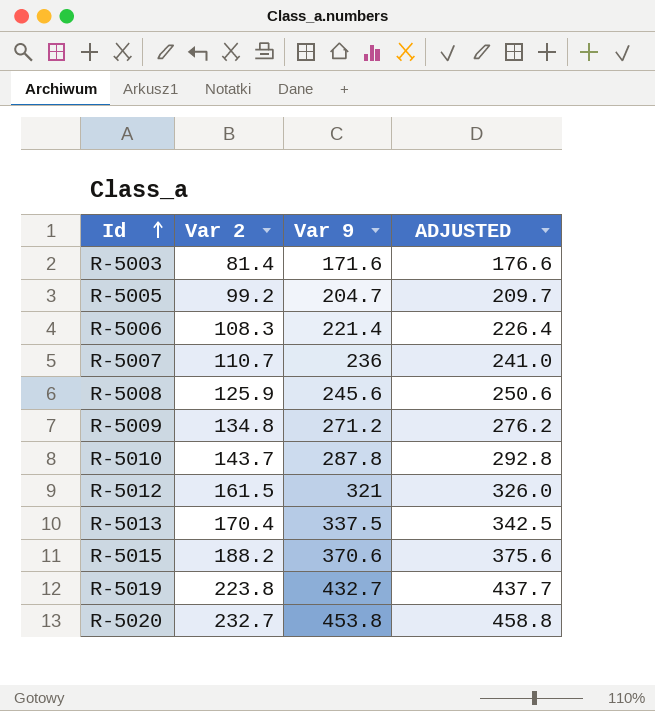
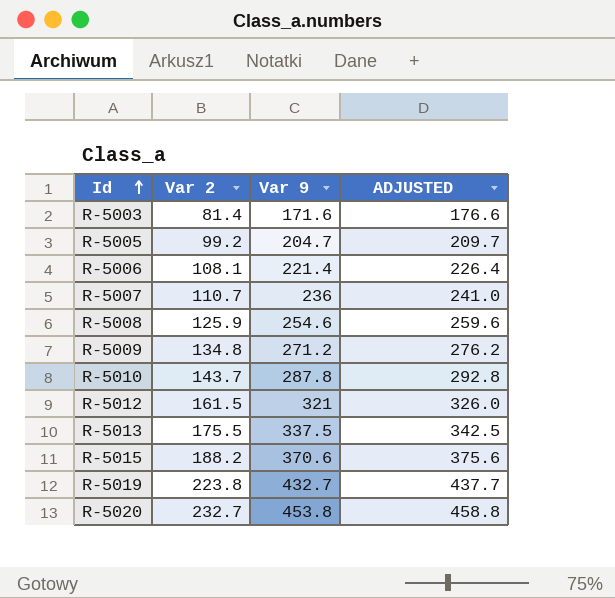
R-5006 | Var 2: 108.3 -> 108.1
R-5008 | Var 9: 245.6 -> 254.6
R-5008 | ADJUSTED: 250.6 -> 259.6
R-5013 | Var 2: 170.4 -> 175.5

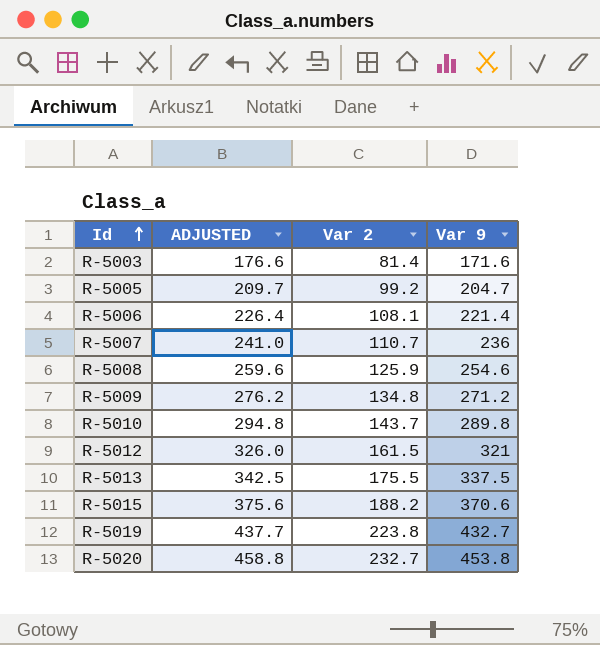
column ADJUSTED | position: 4 -> 2
R-5010 | ADJUSTED: 292.8 -> 294.8
R-5010 | Var 9: 287.8 -> 289.8

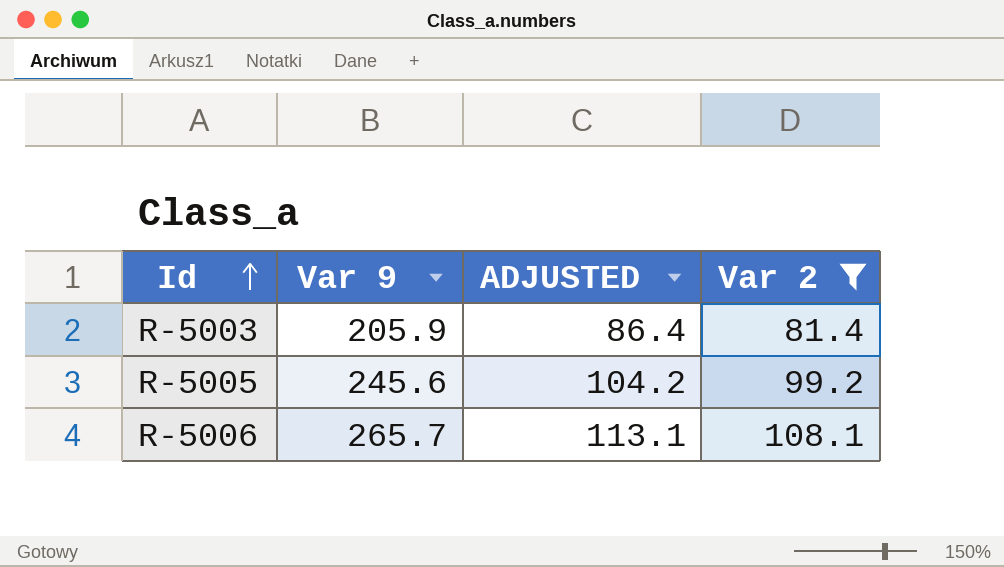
filter: none -> Var 2 <= 108.1
column Var 9 | position: 4 -> 2
column ADJUSTED | formula: [Var 9] + 5 -> [Var 2] + 5
R-5003 | Var 9: 171.6 -> 205.9
R-5005 | Var 9: 204.7 -> 245.6
R-5006 | Var 9: 221.4 -> 265.7

